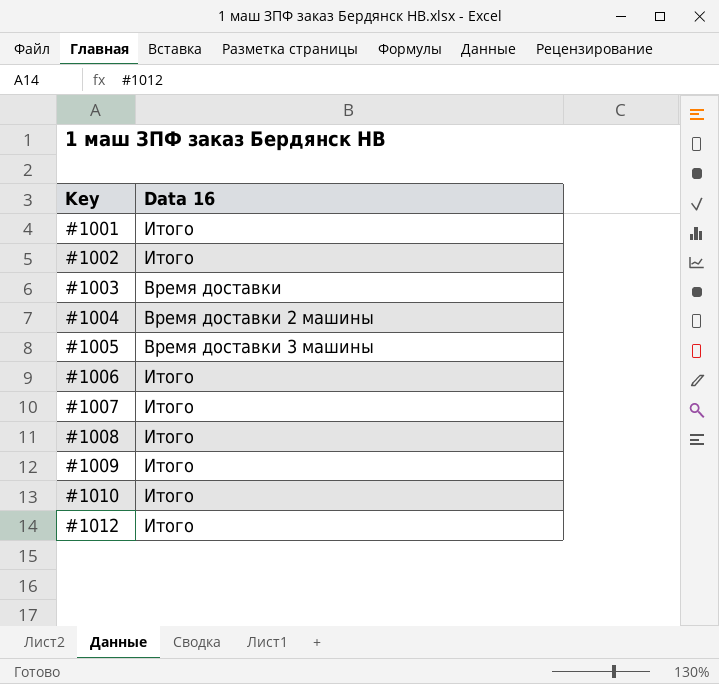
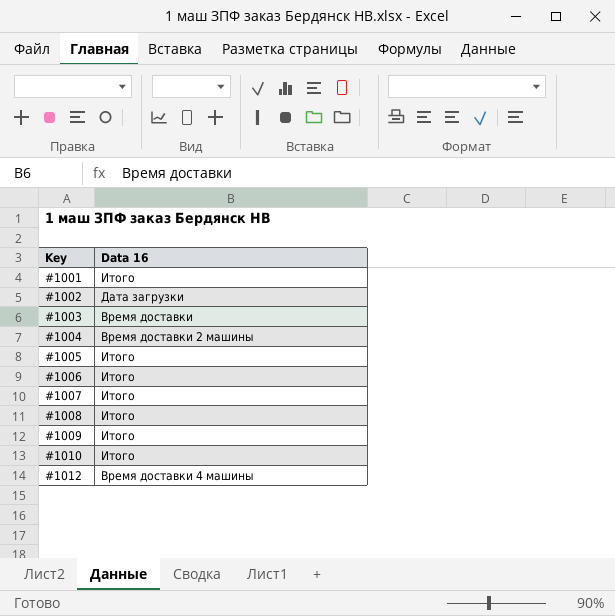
#1002 | Data 16: Итого -> Дата загрузки
#1005 | Data 16: Время доставки 3 машины -> Итого
#1012 | Data 16: Итого -> Время доставки 4 машины

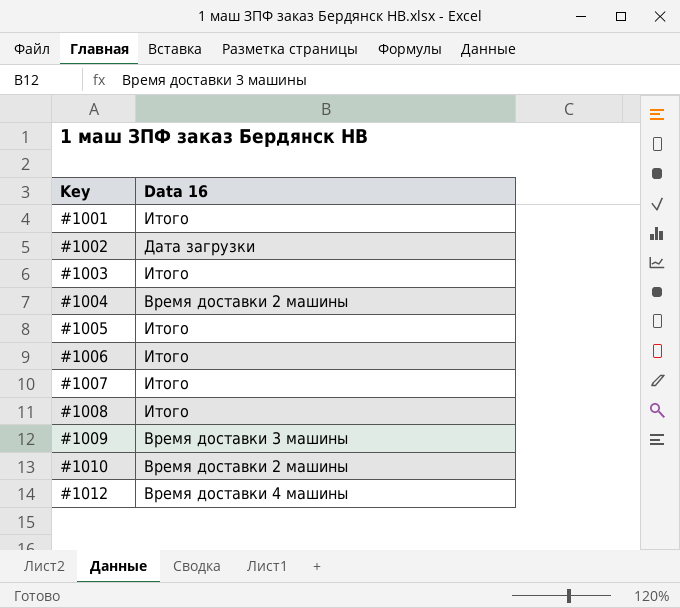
#1003 | Data 16: Время доставки -> Итого
#1009 | Data 16: Итого -> Время доставки 3 машины
#1010 | Data 16: Итого -> Время доставки 2 машины

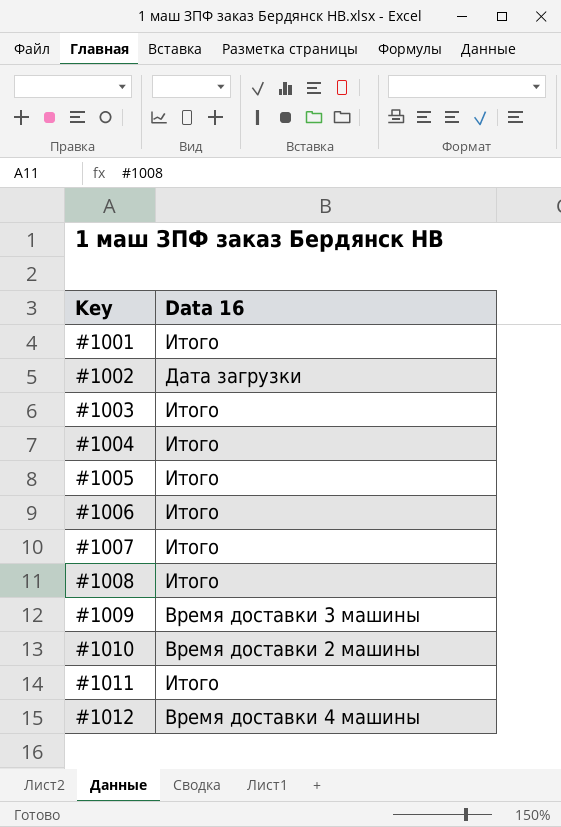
#1004 | Data 16: Время доставки 2 машины -> Итого
row #1011: none -> Итого

